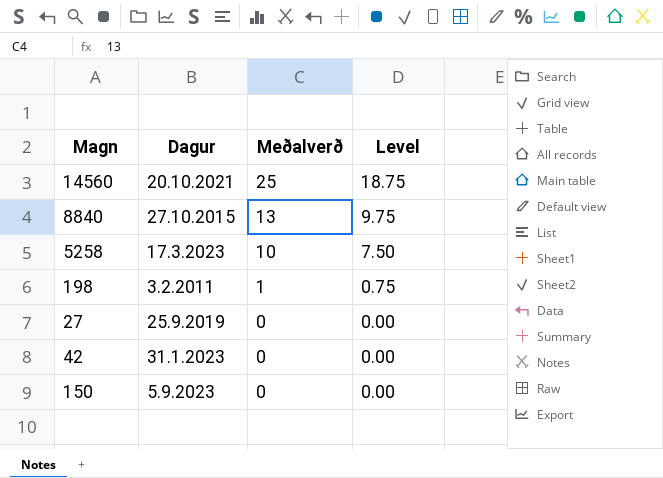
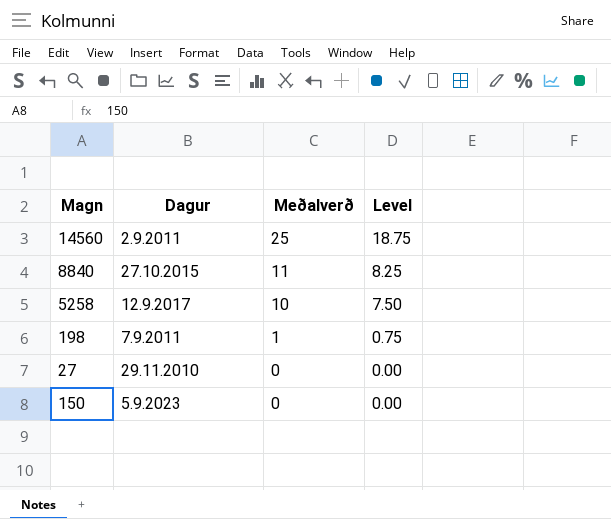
row 42: 31.1.2023 | 0 | 0.00 -> none
14560 | Dagur: 20.10.2021 -> 2.9.2011
8840 | Meðalverð: 13 -> 11
8840 | Level: 9.75 -> 8.25
5258 | Dagur: 17.3.2023 -> 12.9.2017
198 | Dagur: 3.2.2011 -> 7.9.2011
27 | Dagur: 25.9.2019 -> 29.11.2010

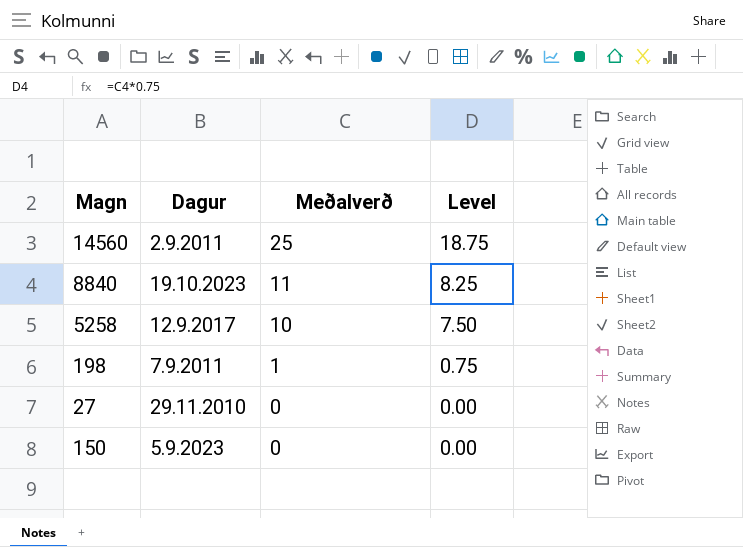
8840 | Dagur: 27.10.2015 -> 19.10.2023

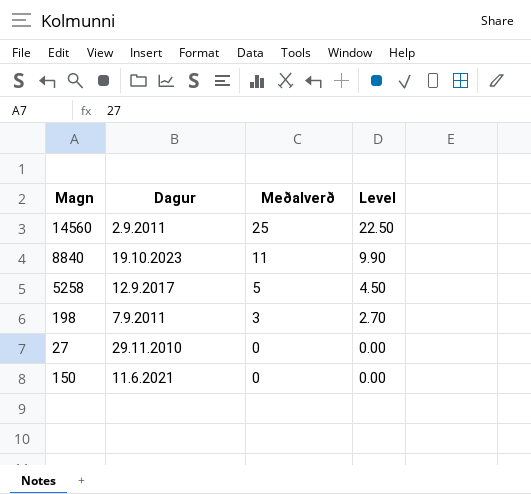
column Level | formula: [Meðalverð] * 0.75 -> [Meðalverð] * 0.9
5258 | Meðalverð: 10 -> 5
198 | Meðalverð: 1 -> 3
150 | Dagur: 5.9.2023 -> 11.6.2021

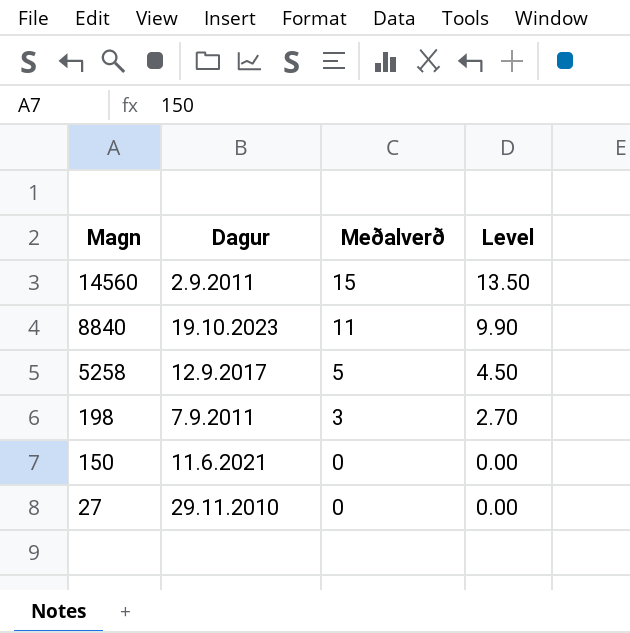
row order: Meðalverð descending -> Magn descending
14560 | Meðalverð: 25 -> 15
14560 | Level: 22.50 -> 13.50

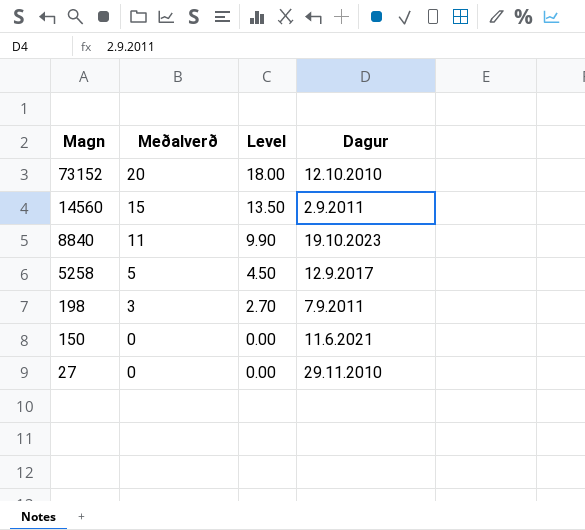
column Dagur | position: 2 -> 4
row 73152: none -> 20 | 18.00 | 12.10.2010

